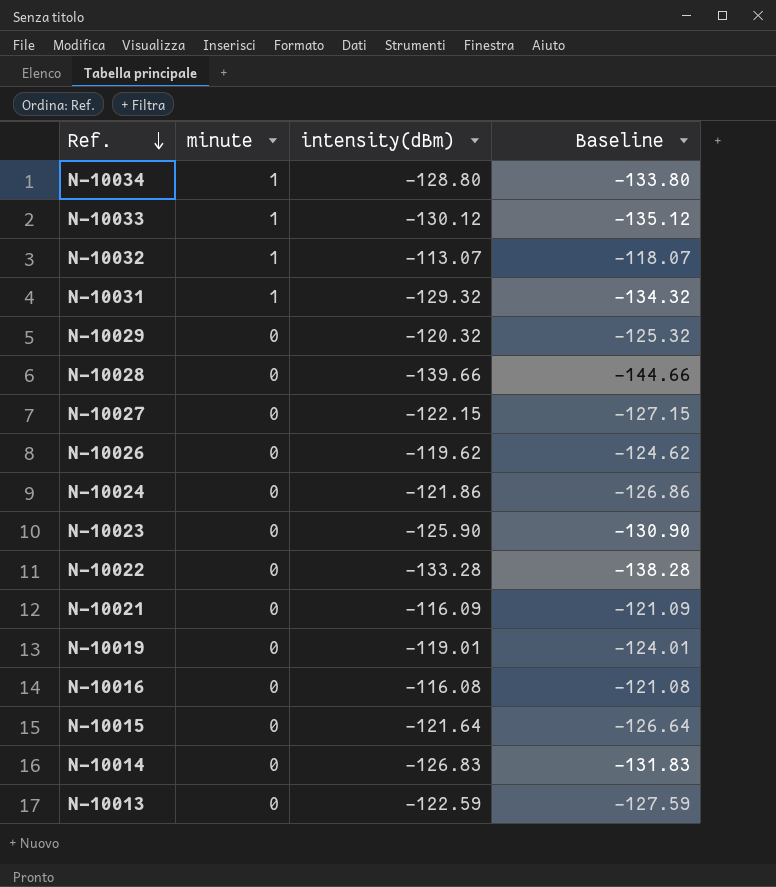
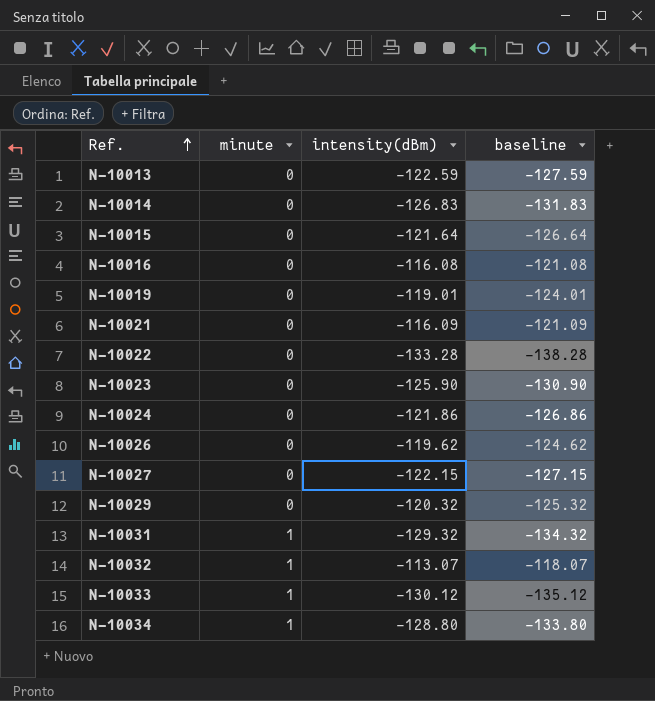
row order: Ref. descending -> Ref. ascending
column name: Baseline -> baseline
row N-10028: 0 | -139.66 | -144.66 -> none

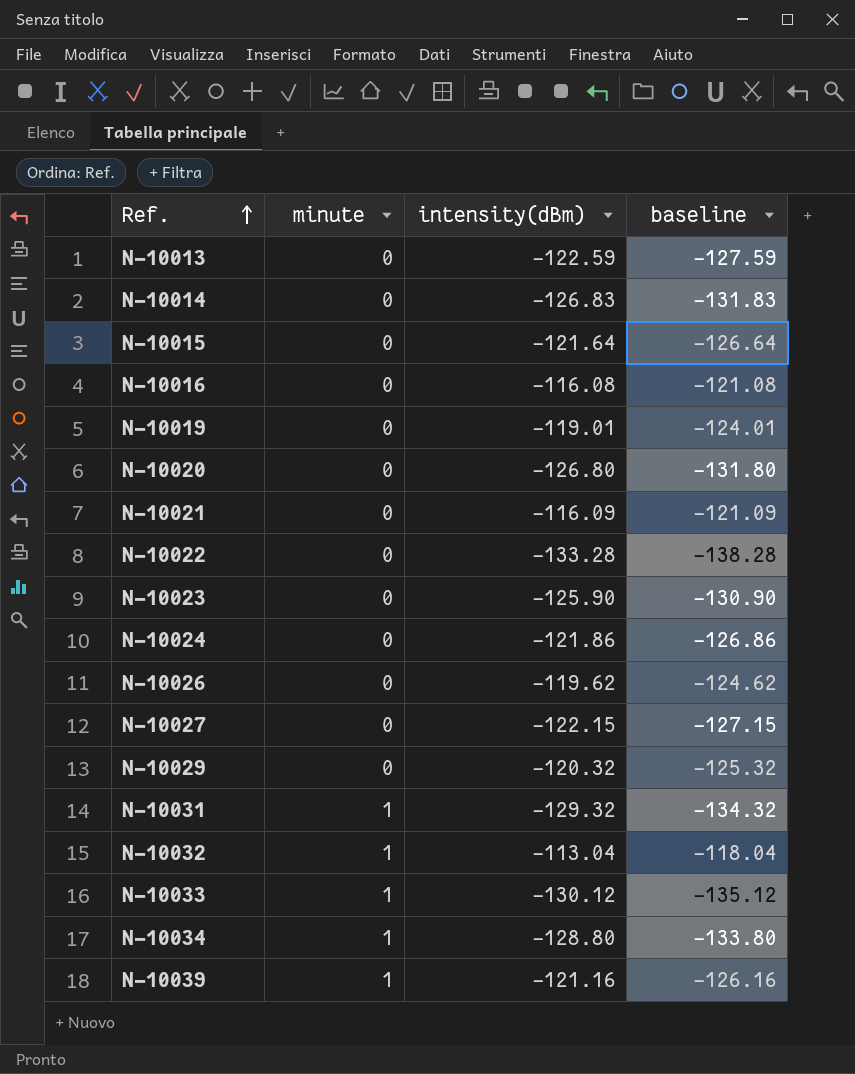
row N-10020: none -> 0 | -126.80 | -131.80
N-10032 | intensity(dBm): -113.07 -> -113.04
N-10032 | baseline: -118.07 -> -118.04
row N-10039: none -> 1 | -121.16 | -126.16

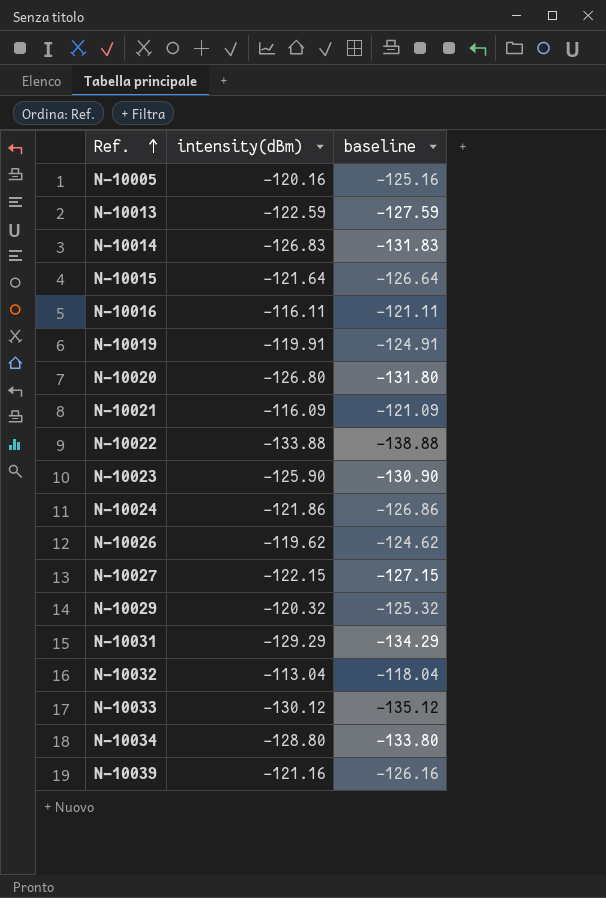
column minute | position: 2 -> none
row N-10005: none -> -120.16 | -125.16
N-10016 | intensity(dBm): -116.08 -> -116.11
N-10016 | baseline: -121.08 -> -121.11
N-10019 | intensity(dBm): -119.01 -> -119.91
N-10019 | baseline: -124.01 -> -124.91
N-10022 | intensity(dBm): -133.28 -> -133.88
N-10022 | baseline: -138.28 -> -138.88
N-10031 | intensity(dBm): -129.32 -> -129.29
N-10031 | baseline: -134.32 -> -134.29

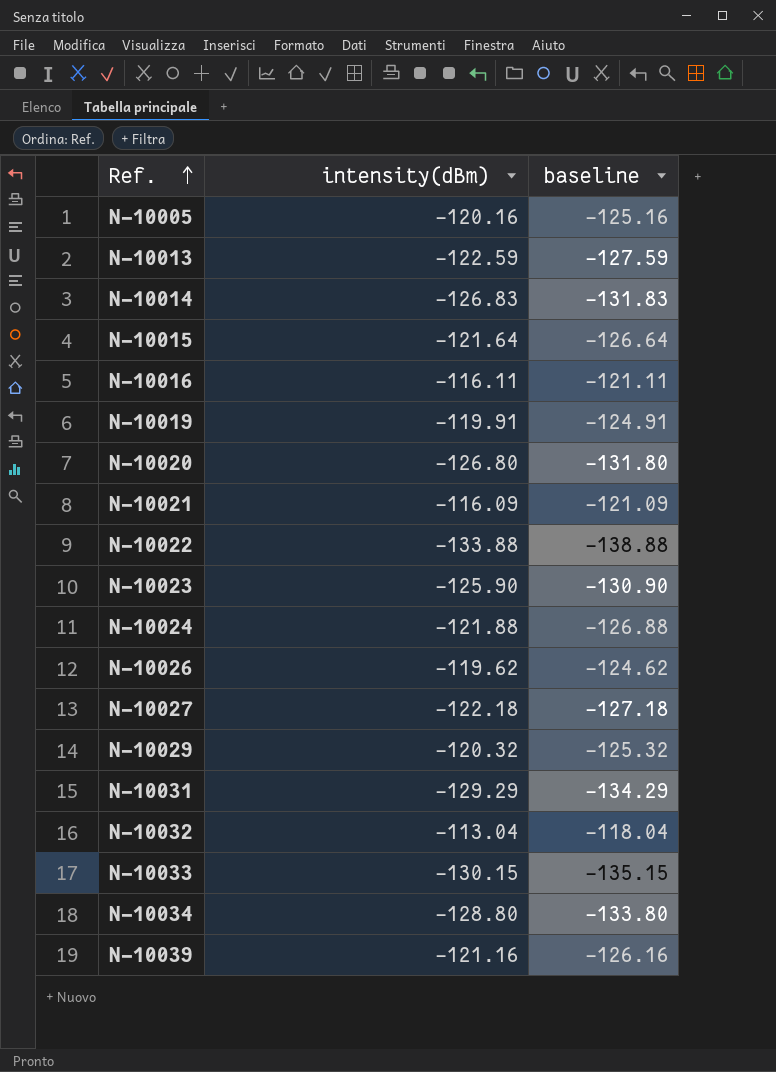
N-10024 | intensity(dBm): -121.86 -> -121.88
N-10024 | baseline: -126.86 -> -126.88
N-10027 | intensity(dBm): -122.15 -> -122.18
N-10027 | baseline: -127.15 -> -127.18
N-10033 | intensity(dBm): -130.12 -> -130.15
N-10033 | baseline: -135.12 -> -135.15

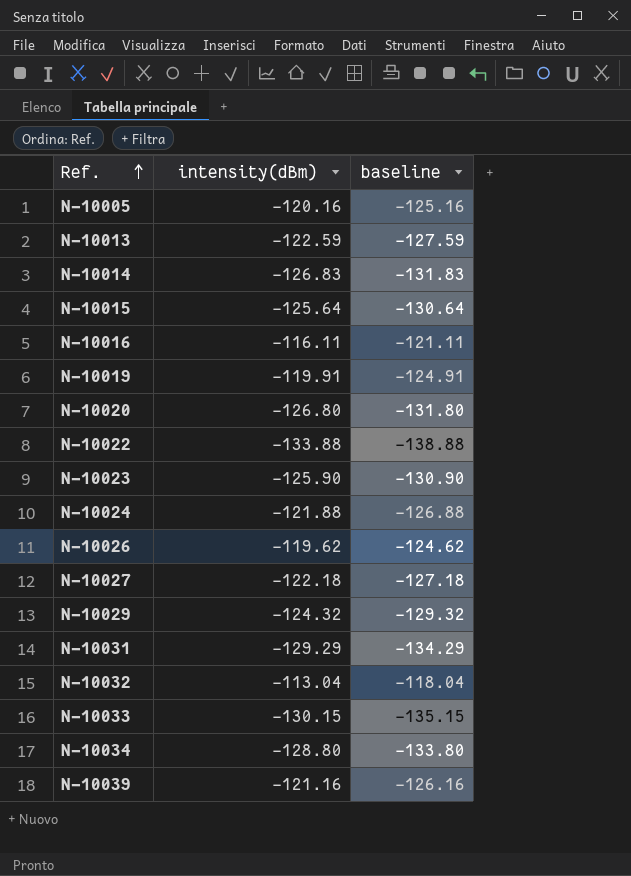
row N-10021: -116.09 | -121.09 -> none
N-10015 | intensity(dBm): -121.64 -> -125.64
N-10015 | baseline: -126.64 -> -130.64
N-10029 | intensity(dBm): -120.32 -> -124.32
N-10029 | baseline: -125.32 -> -129.32

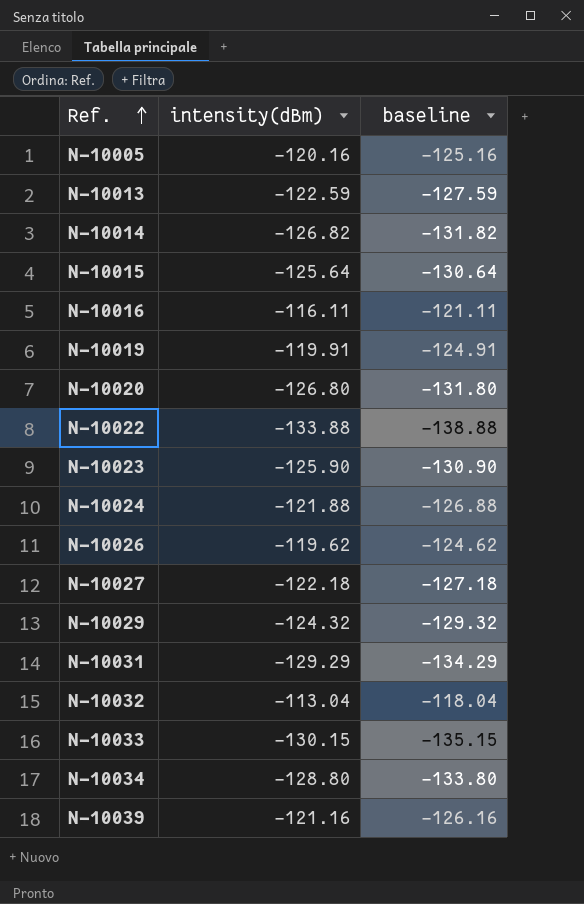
N-10014 | intensity(dBm): -126.83 -> -126.82
N-10014 | baseline: -131.83 -> -131.82

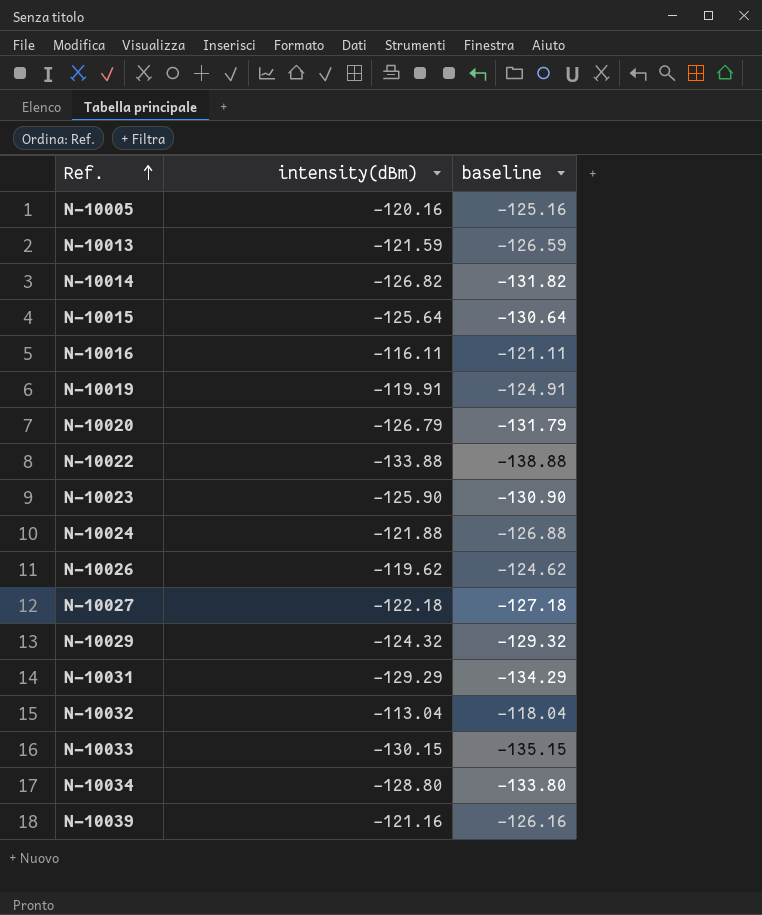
N-10013 | intensity(dBm): -122.59 -> -121.59
N-10013 | baseline: -127.59 -> -126.59
N-10020 | intensity(dBm): -126.80 -> -126.79
N-10020 | baseline: -131.80 -> -131.79

